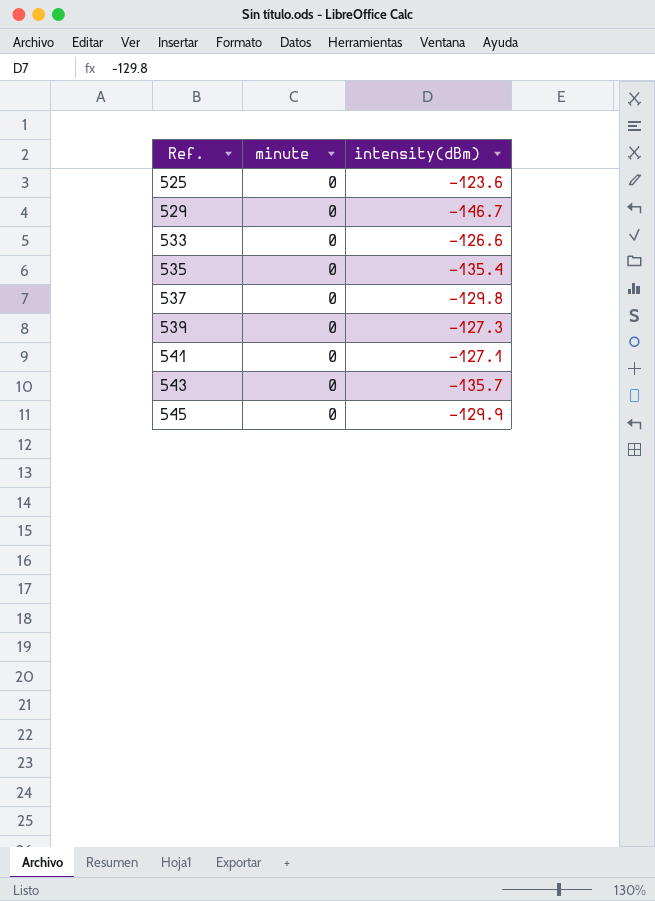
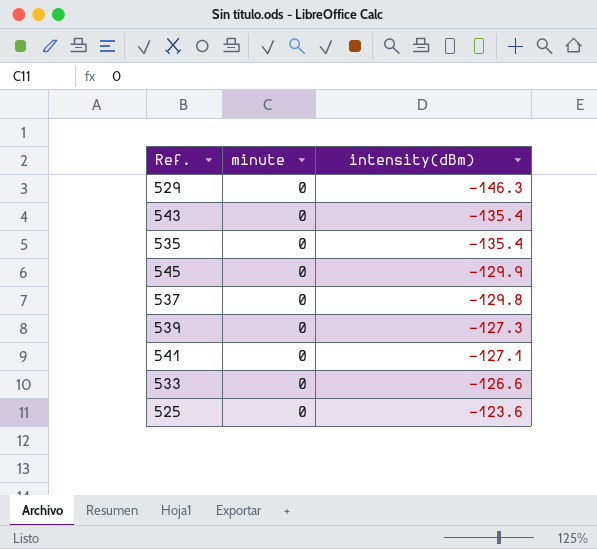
row order: Ref. ascending -> intensity(dBm) ascending
529 | intensity(dBm): -146.7 -> -146.3
543 | intensity(dBm): -135.7 -> -135.4

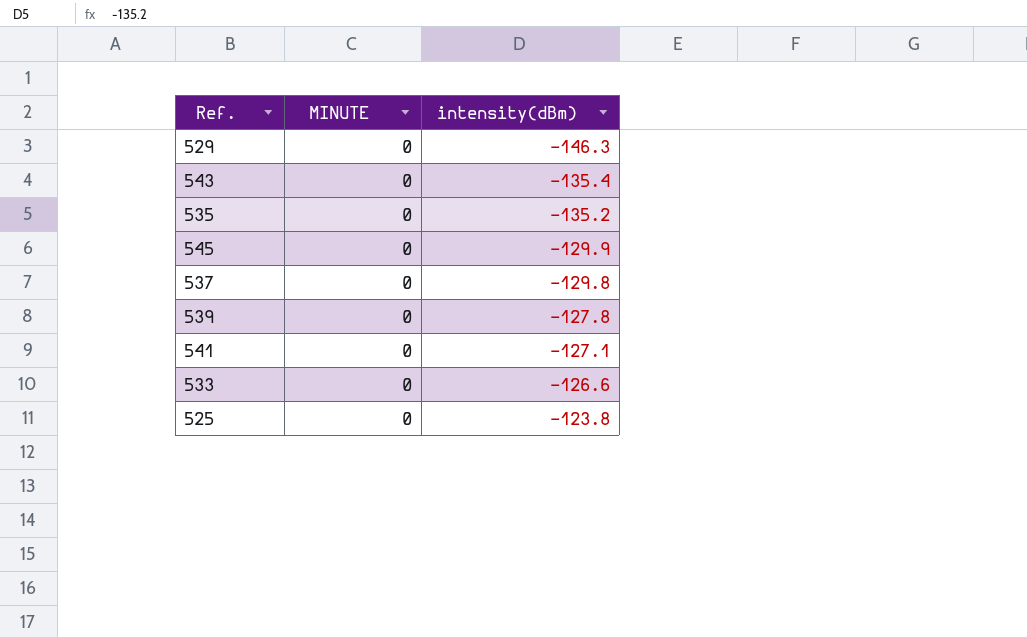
column name: minute -> MINUTE
535 | intensity(dBm): -135.4 -> -135.2
539 | intensity(dBm): -127.3 -> -127.8
525 | intensity(dBm): -123.6 -> -123.8

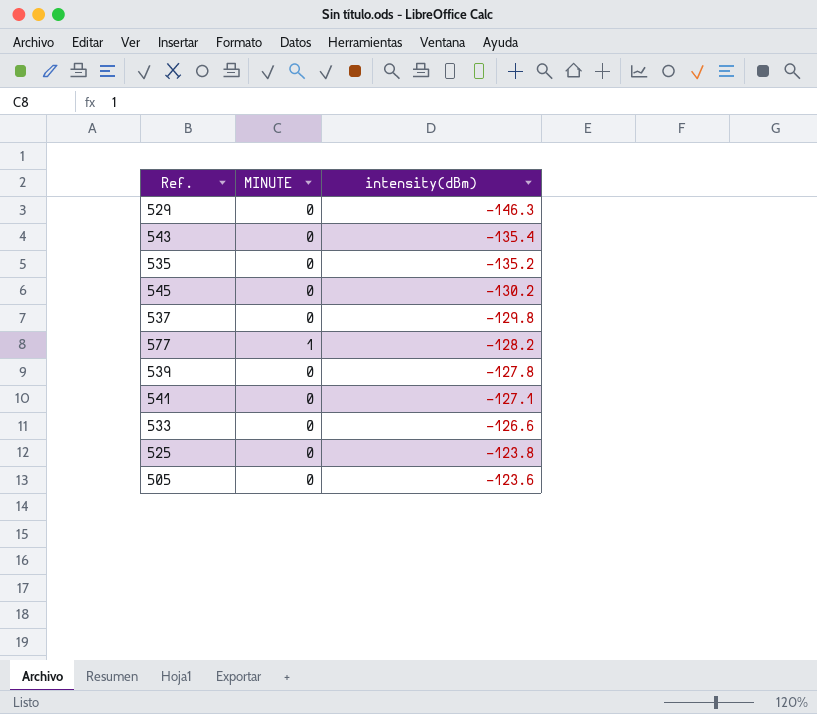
545 | intensity(dBm): -129.9 -> -130.2
row 577: none -> 1 | -128.2
row 505: none -> 0 | -123.6

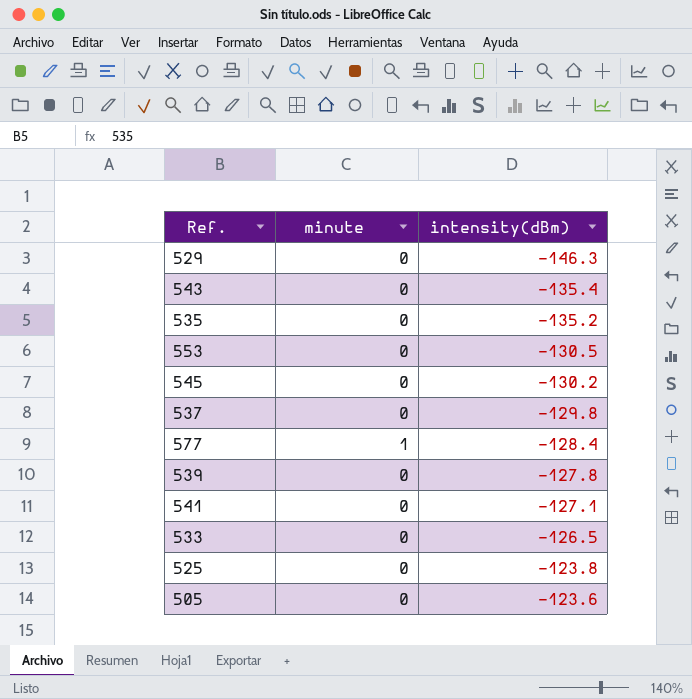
column name: MINUTE -> minute
row 553: none -> 0 | -130.5
577 | intensity(dBm): -128.2 -> -128.4
533 | intensity(dBm): -126.6 -> -126.5

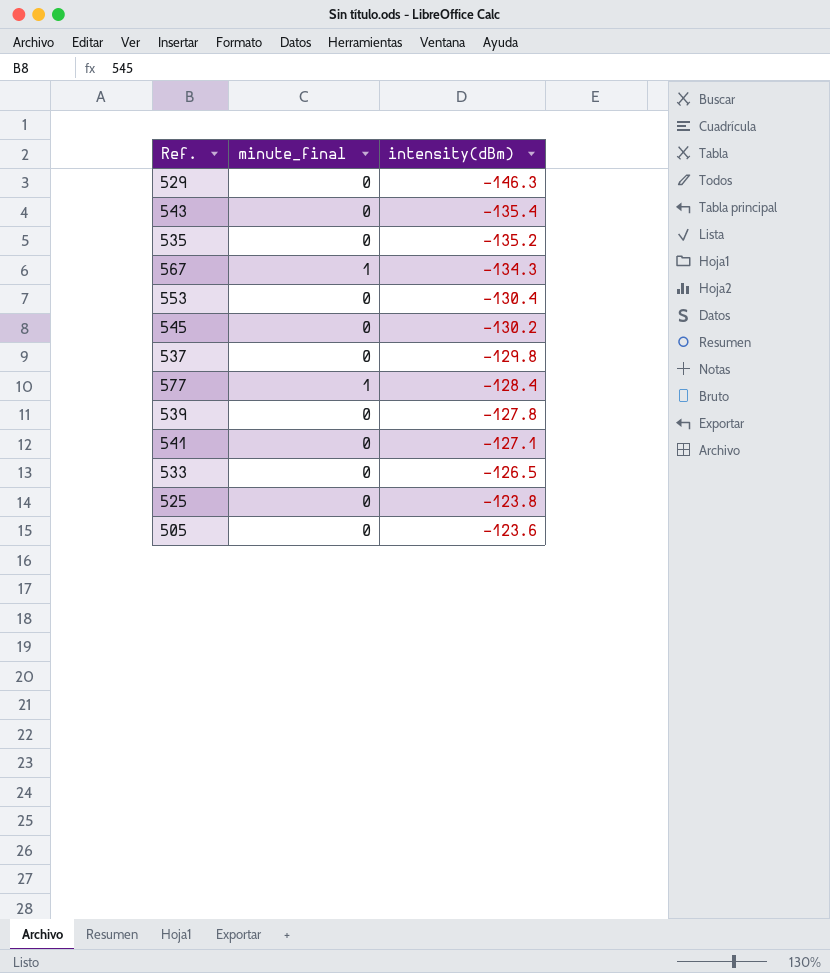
column name: minute -> minute_final
row 567: none -> 1 | -134.3
553 | intensity(dBm): -130.5 -> -130.4

